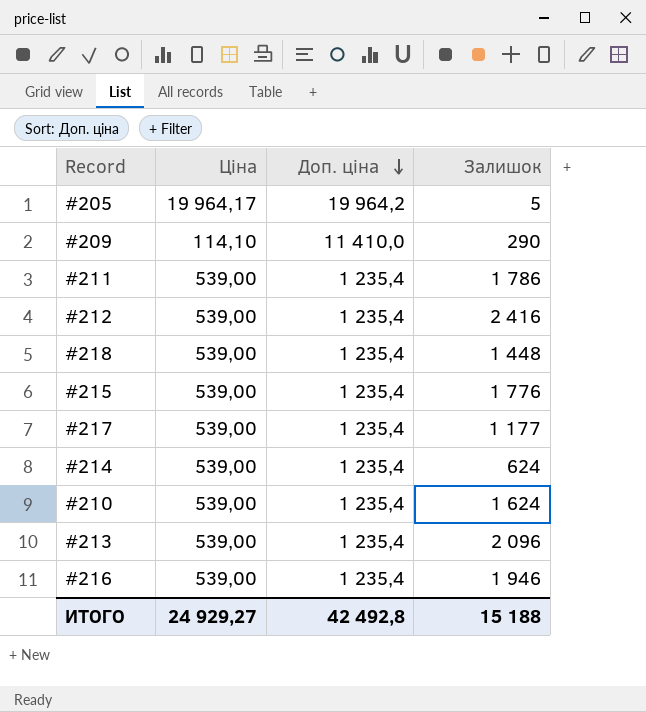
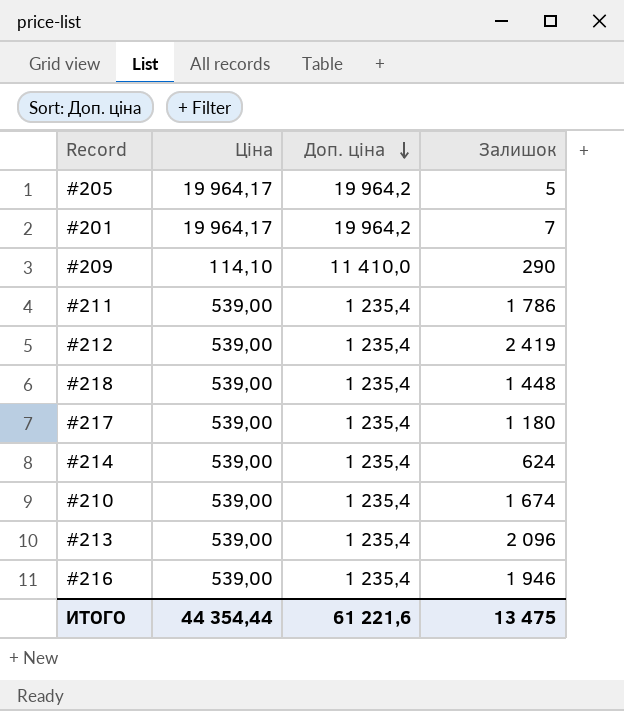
row #215: 539,00 | 1 235,4 | 1 776 -> none
row #201: none -> 19 964,17 | 19 964,2 | 7
#212 | Залишок: 2 416 -> 2 419
#217 | Залишок: 1 177 -> 1 180
#210 | Залишок: 1 624 -> 1 674
ИТОГО | Ціна: 24 929,27 -> 44 354,44
ИТОГО | Доп. ціна: 42 492,8 -> 61 221,6
ИТОГО | Залишок: 15 188 -> 13 475

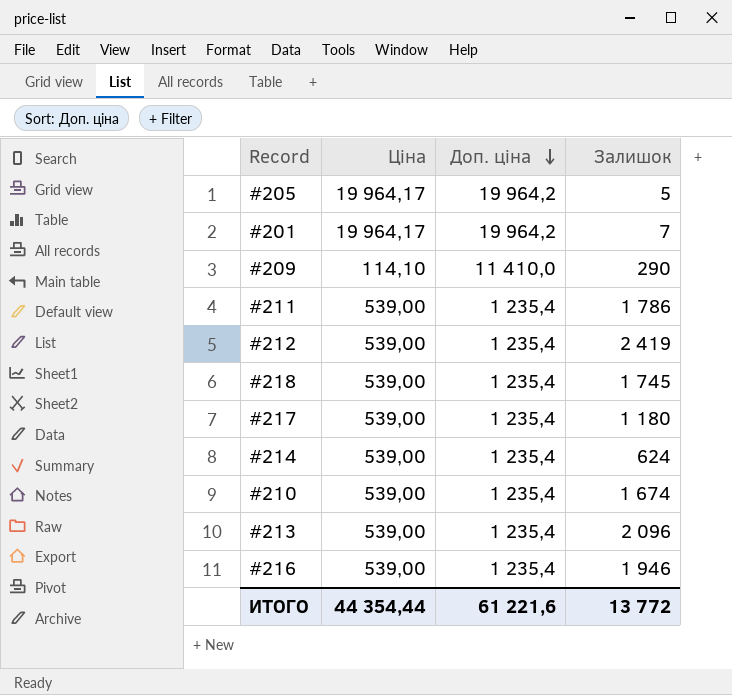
#218 | Залишок: 1 448 -> 1 745
ИТОГО | Залишок: 13 475 -> 13 772

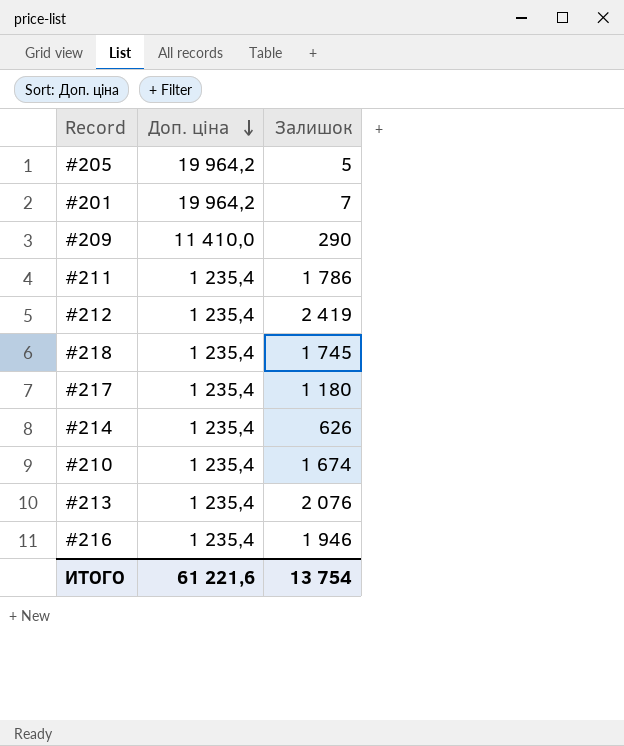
column Ціна | position: 2 -> none
#214 | Залишок: 624 -> 626
#213 | Залишок: 2 096 -> 2 076
ИТОГО | Залишок: 13 772 -> 13 754

